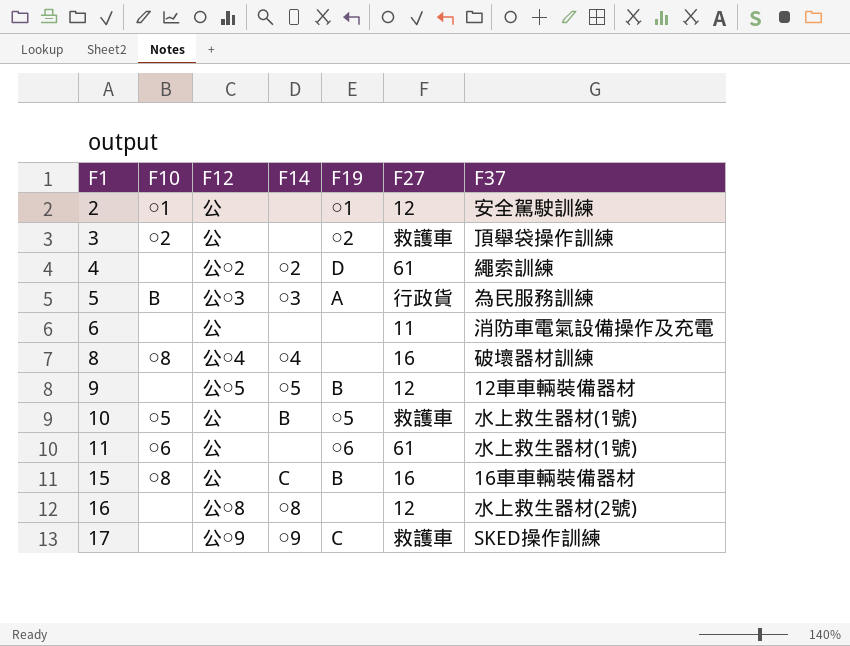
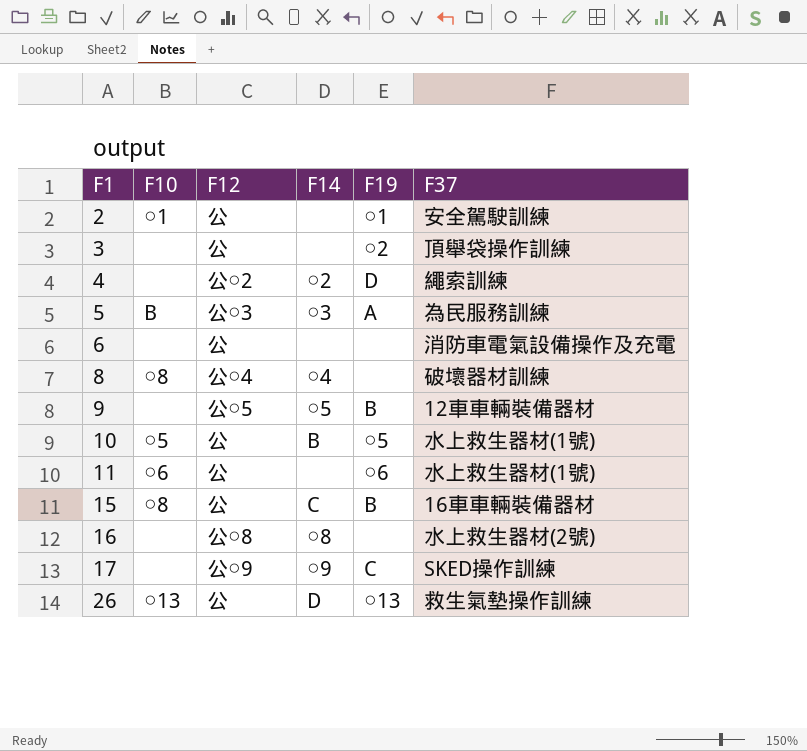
column F27 | position: 6 -> none
3 | F10: ○2 -> none
row 26: none -> ○13 | 公 | D | ○13 | 救生氣墊操作訓練

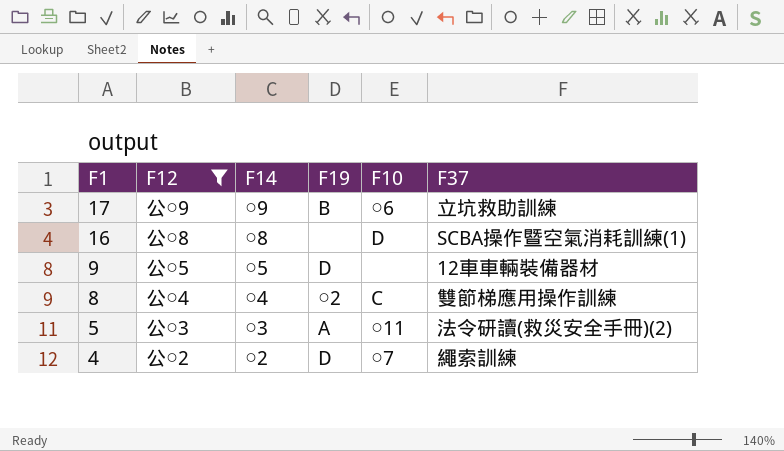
filter: none -> F12 != 公
row order: F1 ascending -> F1 descending
column F10 | position: 2 -> 5
17 | F19: C -> B
17 | F10: none -> ○6
17 | F37: SKED操作訓練 -> 立坑救助訓練
16 | F10: none -> D
16 | F37: 水上救生器材(2號) -> SCBA操作暨空氣消耗訓練(1)
9 | F19: B -> D
8 | F19: none -> ○2
8 | F10: ○8 -> C
8 | F37: 破壞器材訓練 -> 雙節梯應用操作訓練
5 | F10: B -> ○11
5 | F37: 為民服務訓練 -> 法令研讀(救災安全手冊)(2)
4 | F10: none -> ○7

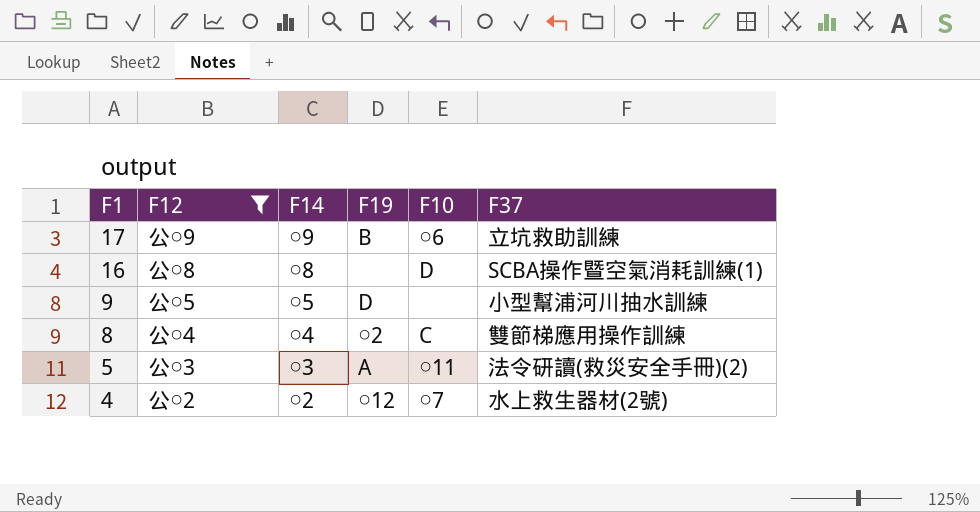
9 | F37: 12車車輛裝備器材 -> 小型幫浦河川抽水訓練
4 | F19: D -> ○12
4 | F37: 繩索訓練 -> 水上救生器材(2號)

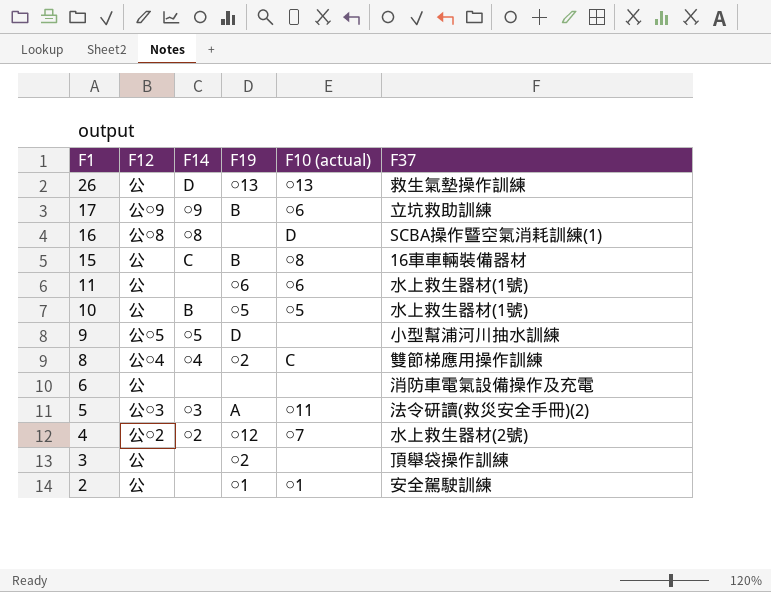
filter: F12 != 公 -> none
column name: F10 -> F10 (actual)

